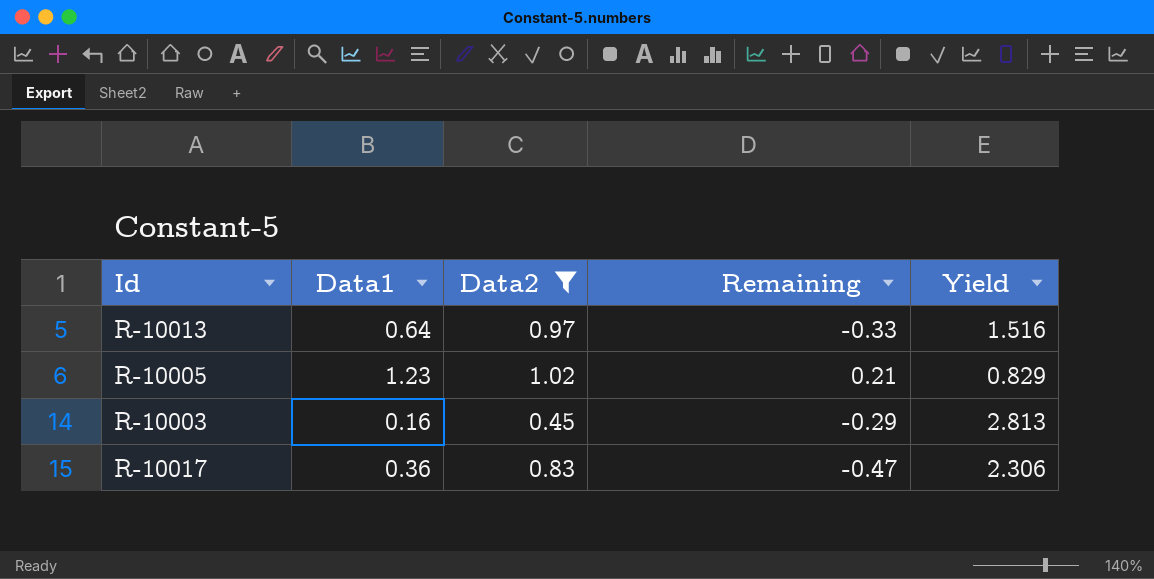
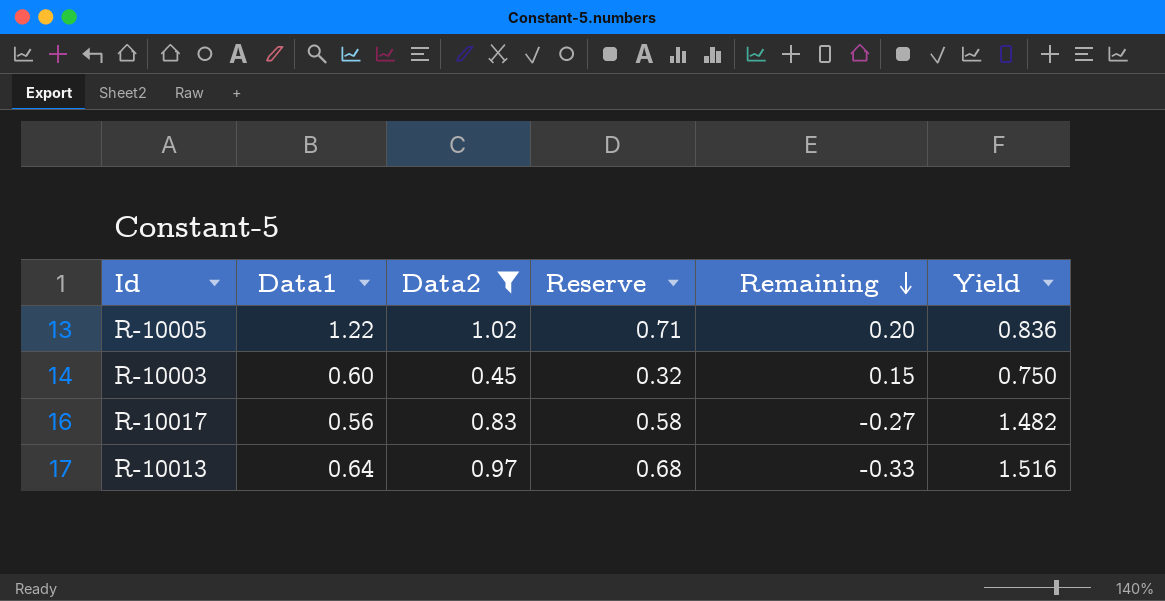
row order: none -> Remaining descending
column Reserve | formula: none -> [Data2] * 0.7
R-10005 | Data1: 1.23 -> 1.22
R-10005 | Remaining: 0.21 -> 0.20
R-10005 | Yield: 0.829 -> 0.836
R-10003 | Data1: 0.16 -> 0.60
R-10003 | Remaining: -0.29 -> 0.15
R-10003 | Yield: 2.813 -> 0.750
R-10017 | Data1: 0.36 -> 0.56
R-10017 | Remaining: -0.47 -> -0.27
R-10017 | Yield: 2.306 -> 1.482

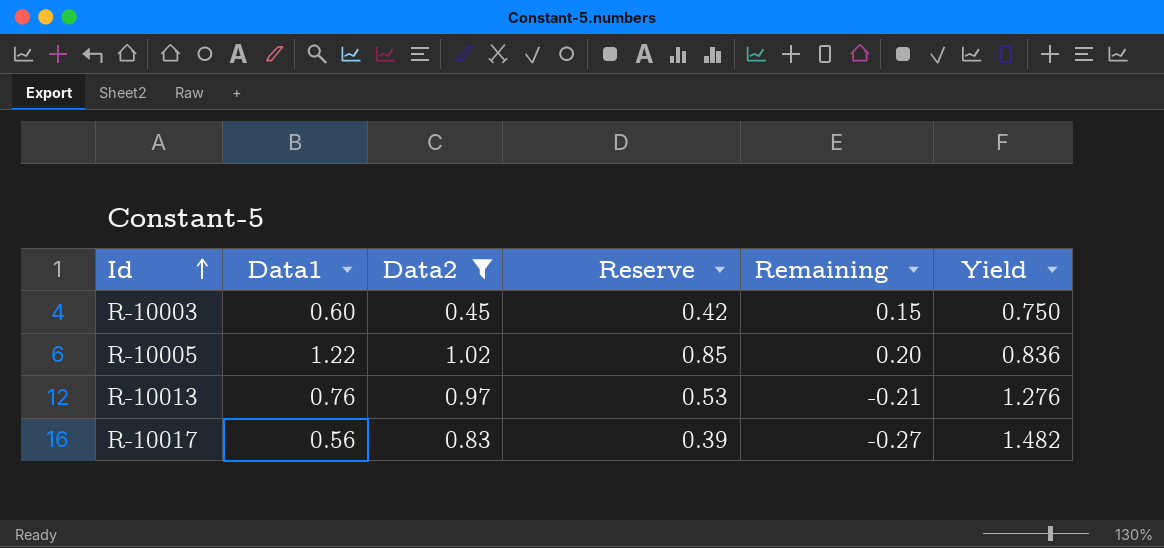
row order: Remaining descending -> Id ascending
column Reserve | formula: [Data2] * 0.7 -> [Data1] * 0.7
R-10013 | Data1: 0.64 -> 0.76
R-10013 | Remaining: -0.33 -> -0.21
R-10013 | Yield: 1.516 -> 1.276

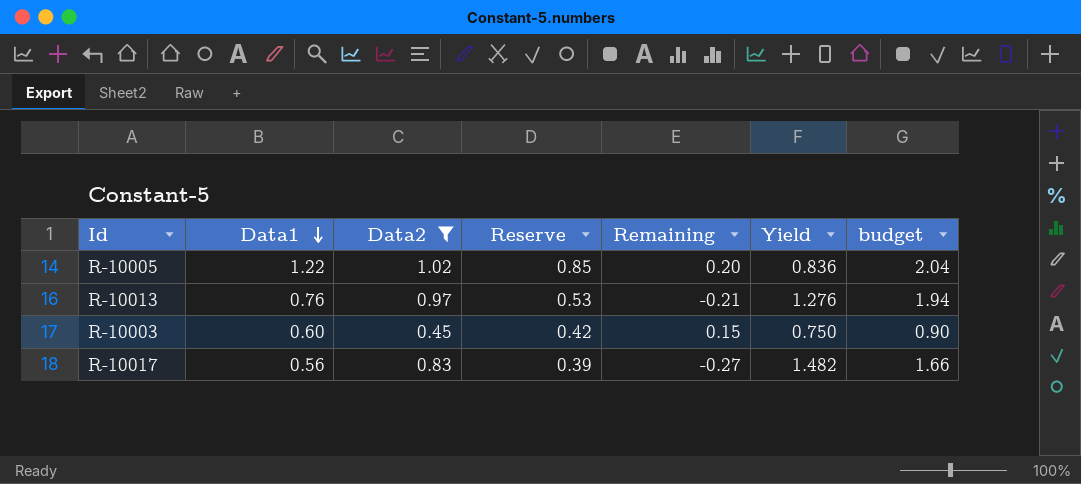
row order: Id ascending -> Data1 descending
column budget | formula: none -> [Data2] * 2

